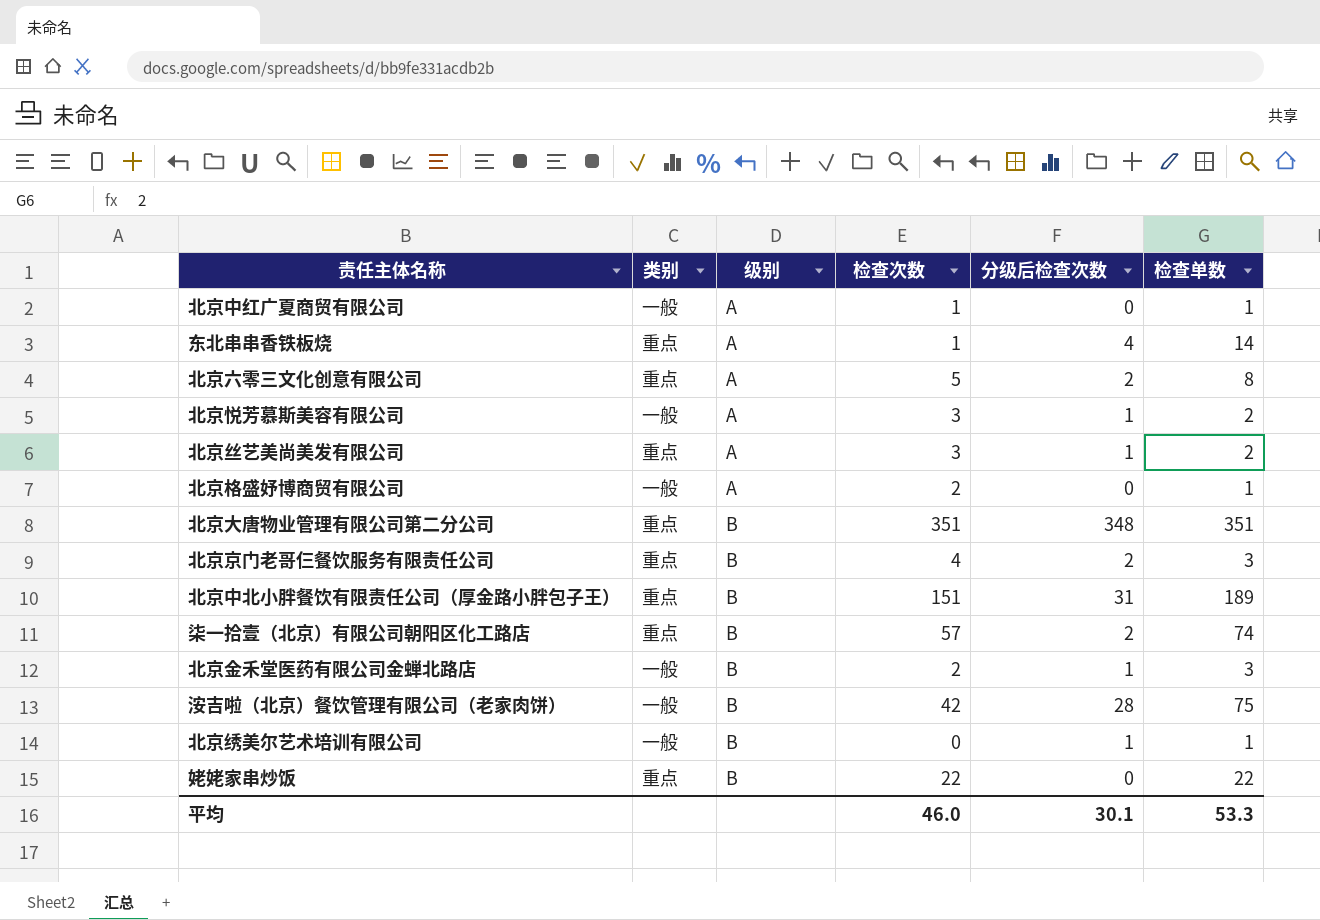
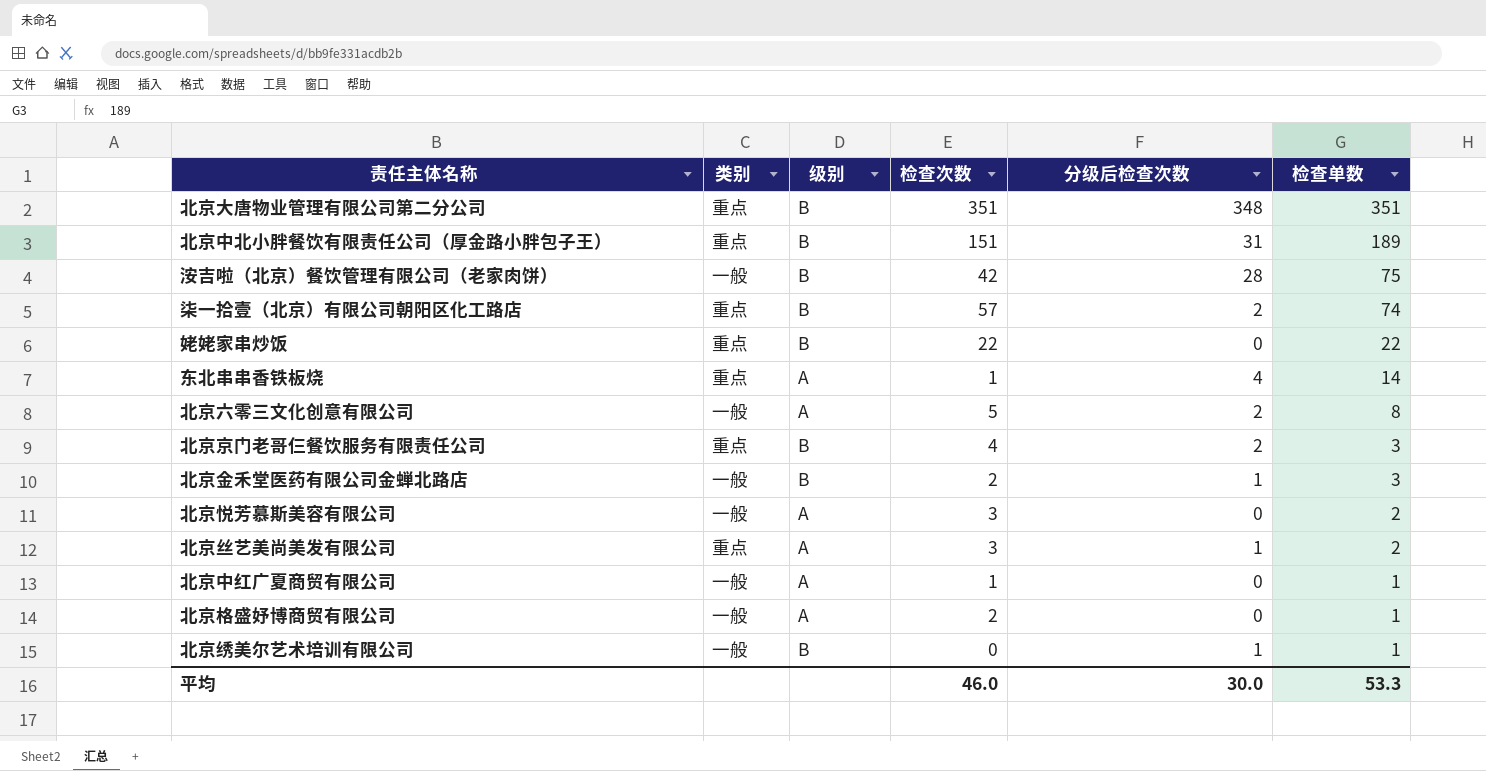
row order: 级别 ascending -> 检查单数 descending
北京六零三文化创意有限公司 | 类别: 重点 -> 一般
北京悦芳慕斯美容有限公司 | 分级后检查次数: 1 -> 0
平均 | 分级后检查次数: 30.1 -> 30.0

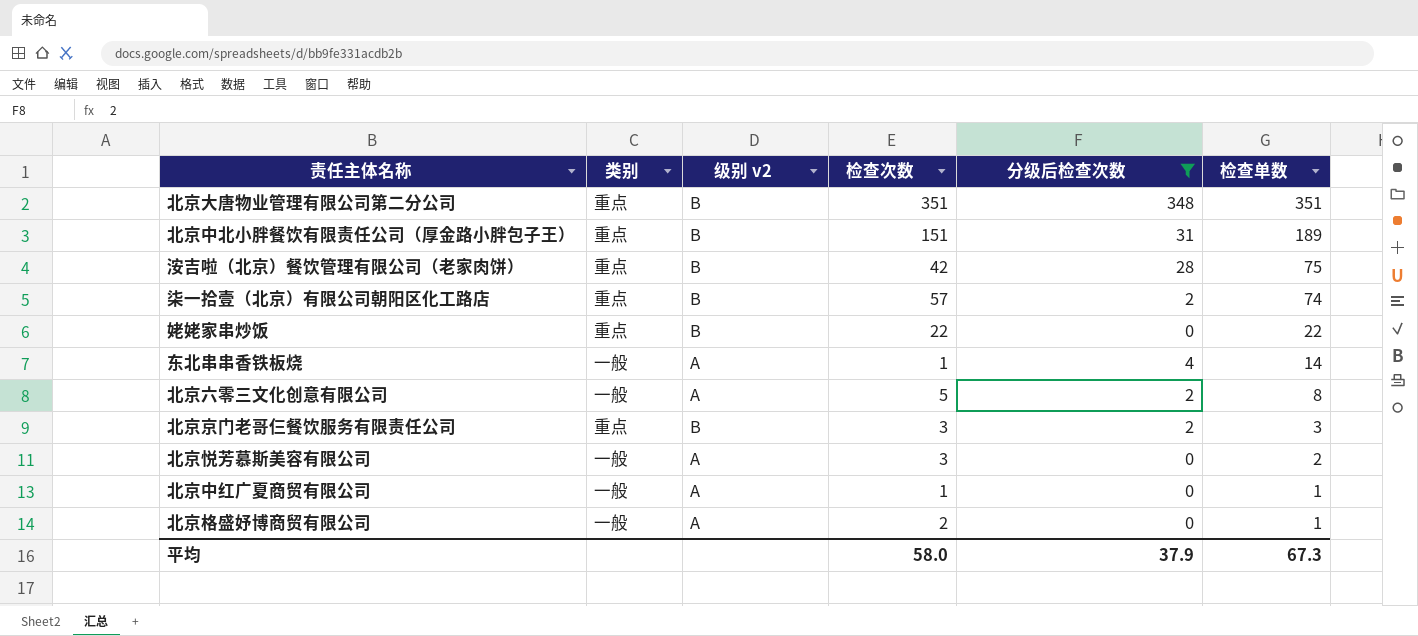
filter: none -> 分级后检查次数 != 1
column name: 级别 -> 级别 v2
洝吉啦（北京）餐饮管理有限公司（老家肉饼） | 类别: 一般 -> 重点
东北串串香铁板烧 | 类别: 重点 -> 一般
北京京门老哥仨餐饮服务有限责任公司 | 检查次数: 4 -> 3
平均 | 检查次数: 46.0 -> 58.0
平均 | 分级后检查次数: 30.0 -> 37.9
平均 | 检查单数: 53.3 -> 67.3

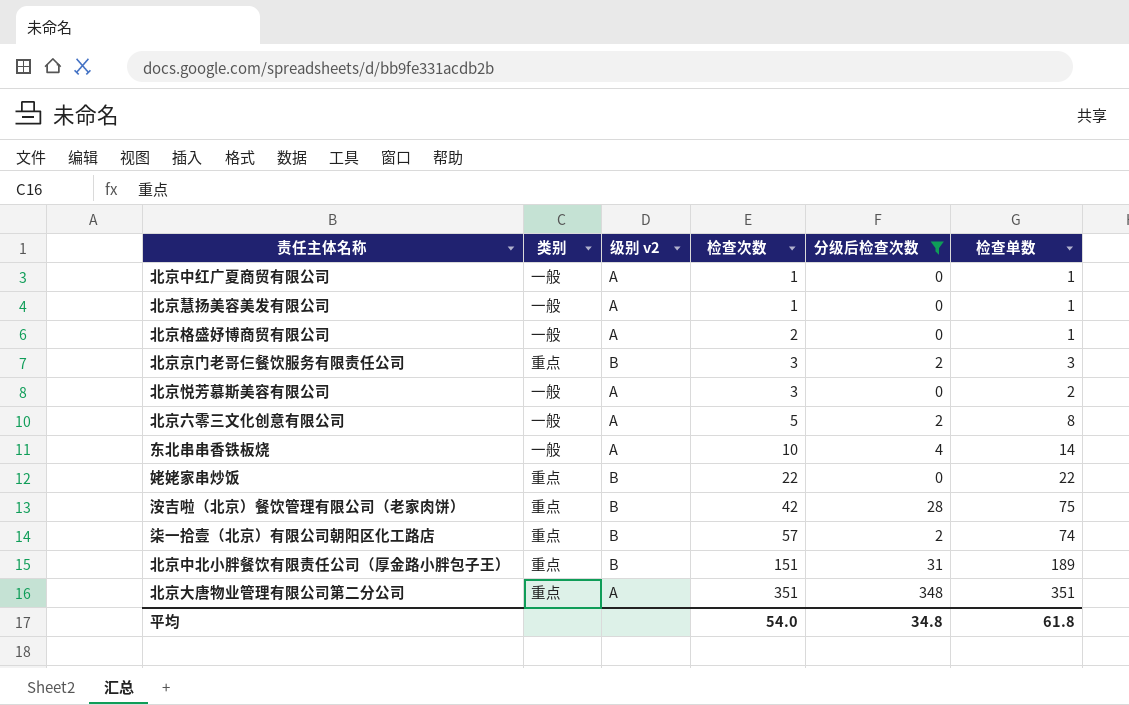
row order: 检查单数 descending -> 检查次数 ascending
row 北京慧扬美容美发有限公司: none -> 一般 | A | 1 | 0 | 1
东北串串香铁板烧 | 检查次数: 1 -> 10
北京大唐物业管理有限公司第二分公司 | 级别 v2: B -> A
平均 | 检查次数: 58.0 -> 54.0
平均 | 分级后检查次数: 37.9 -> 34.8
平均 | 检查单数: 67.3 -> 61.8

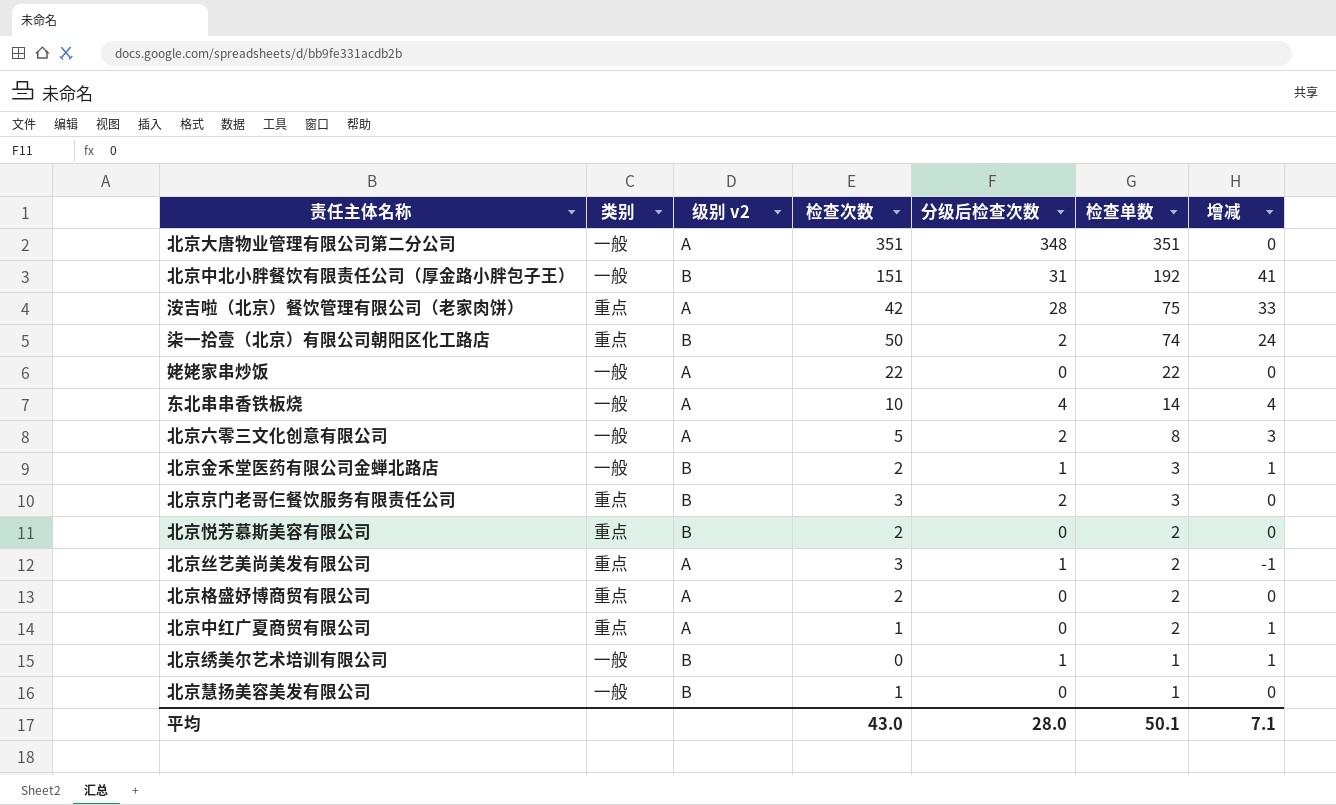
filter: 分级后检查次数 != 1 -> none
row order: 检查次数 ascending -> 检查单数 descending
column 增减 | formula: none -> [检查单数] - [检查次数]
北京大唐物业管理有限公司第二分公司 | 类别: 重点 -> 一般
北京中北小胖餐饮有限责任公司（厚金路小胖包子王） | 类别: 重点 -> 一般
北京中北小胖餐饮有限责任公司（厚金路小胖包子王） | 检查单数: 189 -> 192
洝吉啦（北京）餐饮管理有限公司（老家肉饼） | 级别 v2: B -> A
柒一拾壹（北京）有限公司朝阳区化工路店 | 检查次数: 57 -> 50
姥姥家串炒饭 | 类别: 重点 -> 一般
姥姥家串炒饭 | 级别 v2: B -> A
北京悦芳慕斯美容有限公司 | 类别: 一般 -> 重点
北京悦芳慕斯美容有限公司 | 级别 v2: A -> B
北京悦芳慕斯美容有限公司 | 检查次数: 3 -> 2
北京格盛妤博商贸有限公司 | 类别: 一般 -> 重点
北京格盛妤博商贸有限公司 | 检查单数: 1 -> 2
北京中红广夏商贸有限公司 | 类别: 一般 -> 重点
北京中红广夏商贸有限公司 | 检查单数: 1 -> 2
北京慧扬美容美发有限公司 | 级别 v2: A -> B
平均 | 检查次数: 54.0 -> 43.0
平均 | 分级后检查次数: 34.8 -> 28.0
平均 | 检查单数: 61.8 -> 50.1

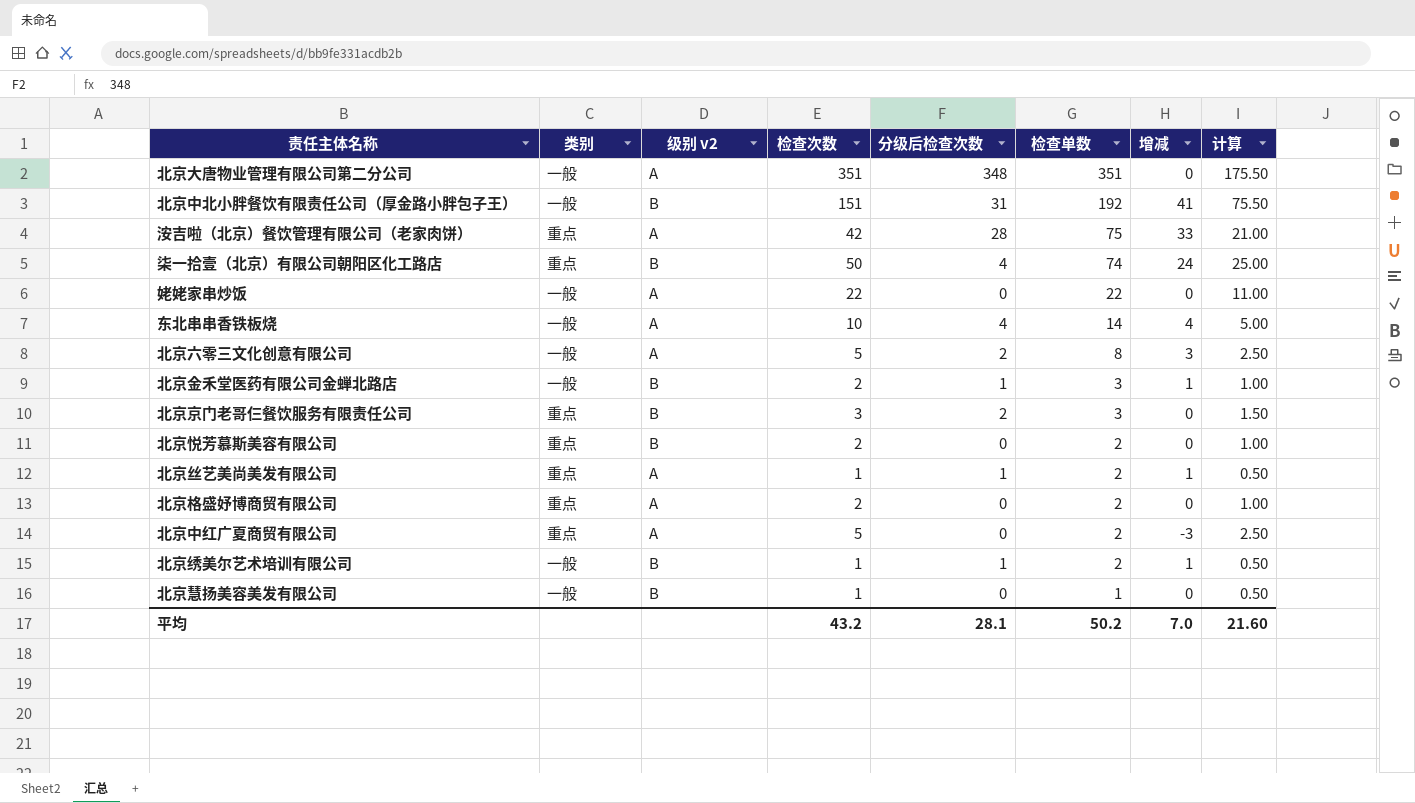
column 计算 | formula: none -> [检查次数] * 0.5
柒一拾壹（北京）有限公司朝阳区化工路店 | 分级后检查次数: 2 -> 4
北京丝艺美尚美发有限公司 | 检查次数: 3 -> 1
北京丝艺美尚美发有限公司 | 增减: -1 -> 1
北京中红广夏商贸有限公司 | 检查次数: 1 -> 5
北京中红广夏商贸有限公司 | 增减: 1 -> -3
北京绣美尔艺术培训有限公司 | 检查次数: 0 -> 1
北京绣美尔艺术培训有限公司 | 检查单数: 1 -> 2
平均 | 检查次数: 43.0 -> 43.2
平均 | 分级后检查次数: 28.0 -> 28.1
平均 | 检查单数: 50.1 -> 50.2
平均 | 增减: 7.1 -> 7.0

